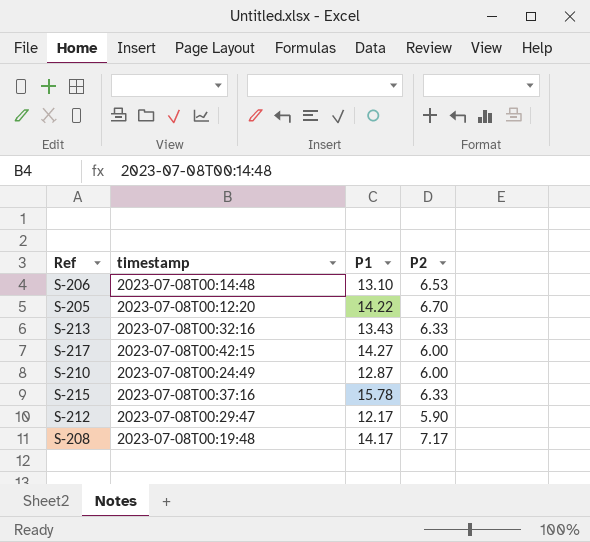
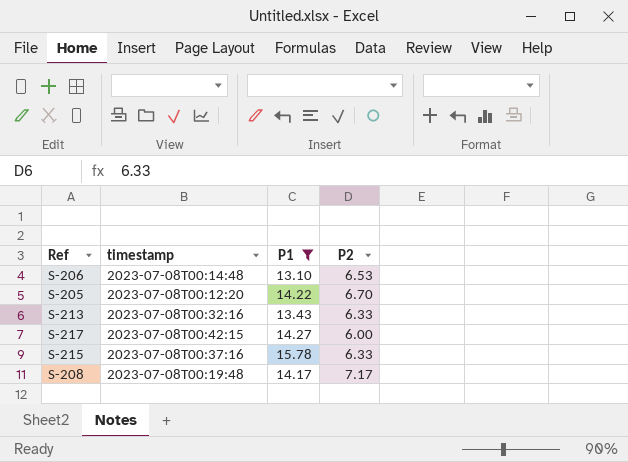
filter: none -> P1 >= 13.10

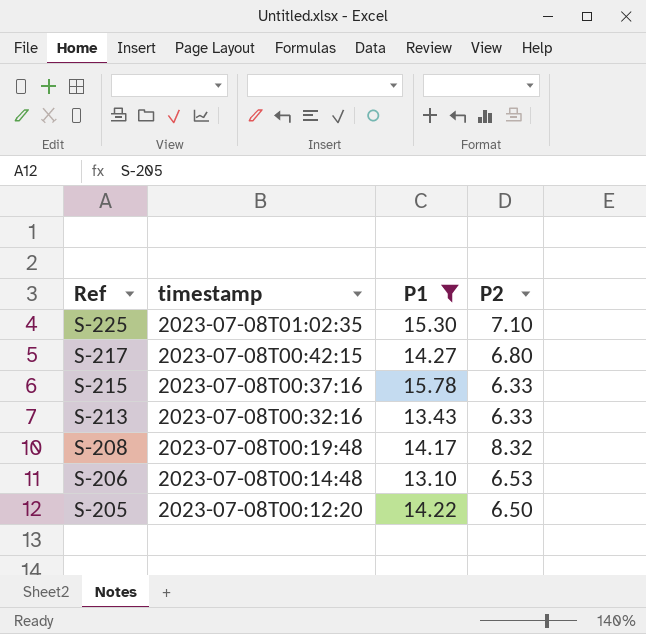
row order: none -> Ref descending
row S-225: none -> 2023-07-08T01:02:35 | 15.30 | 7.10
S-217 | P2: 6.00 -> 6.80
S-208 | P2: 7.17 -> 8.32
S-205 | P2: 6.70 -> 6.50

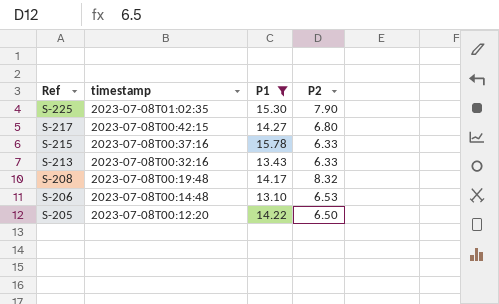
S-225 | P2: 7.10 -> 7.90

